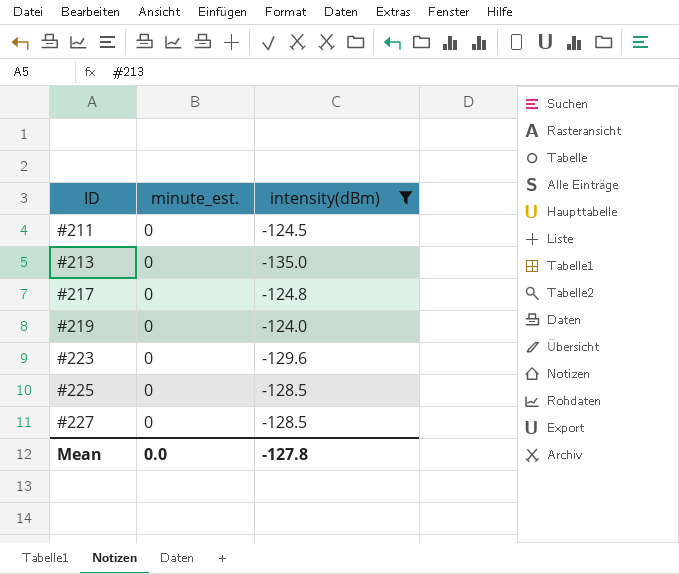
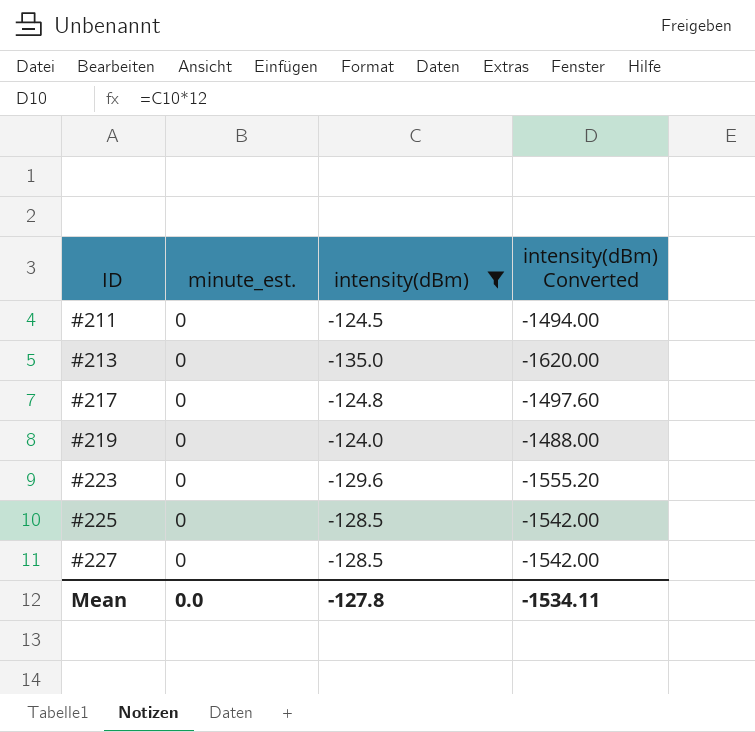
column intensity(dBm) Converted | formula: none -> [intensity(dBm)] * 12

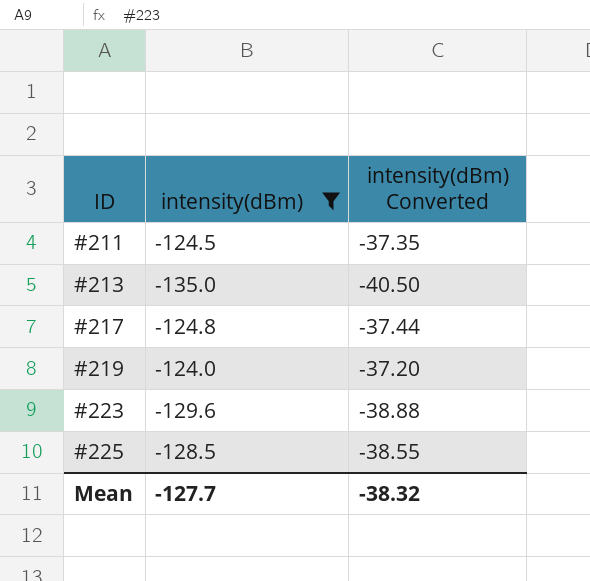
column minute_est. | position: 2 -> none
column intensity(dBm) Converted | formula: [intensity(dBm)] * 12 -> [intensity(dBm)] * 0.3
row #227: 0 | -128.5 | -1542.00 -> none
Mean | intensity(dBm): -127.8 -> -127.7
Mean | intensity(dBm) Converted: -1534.11 -> -38.32

